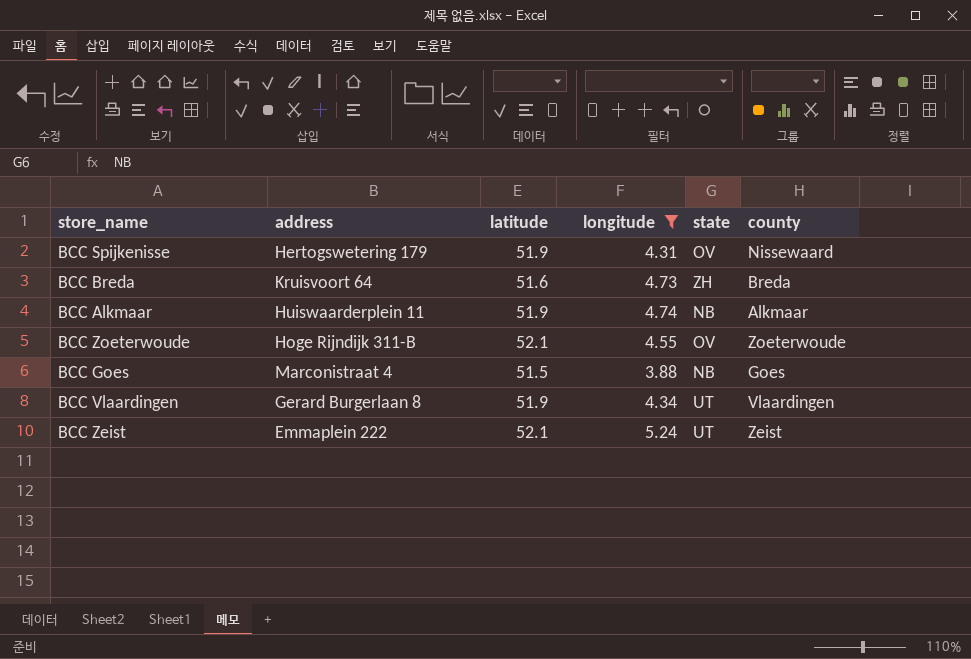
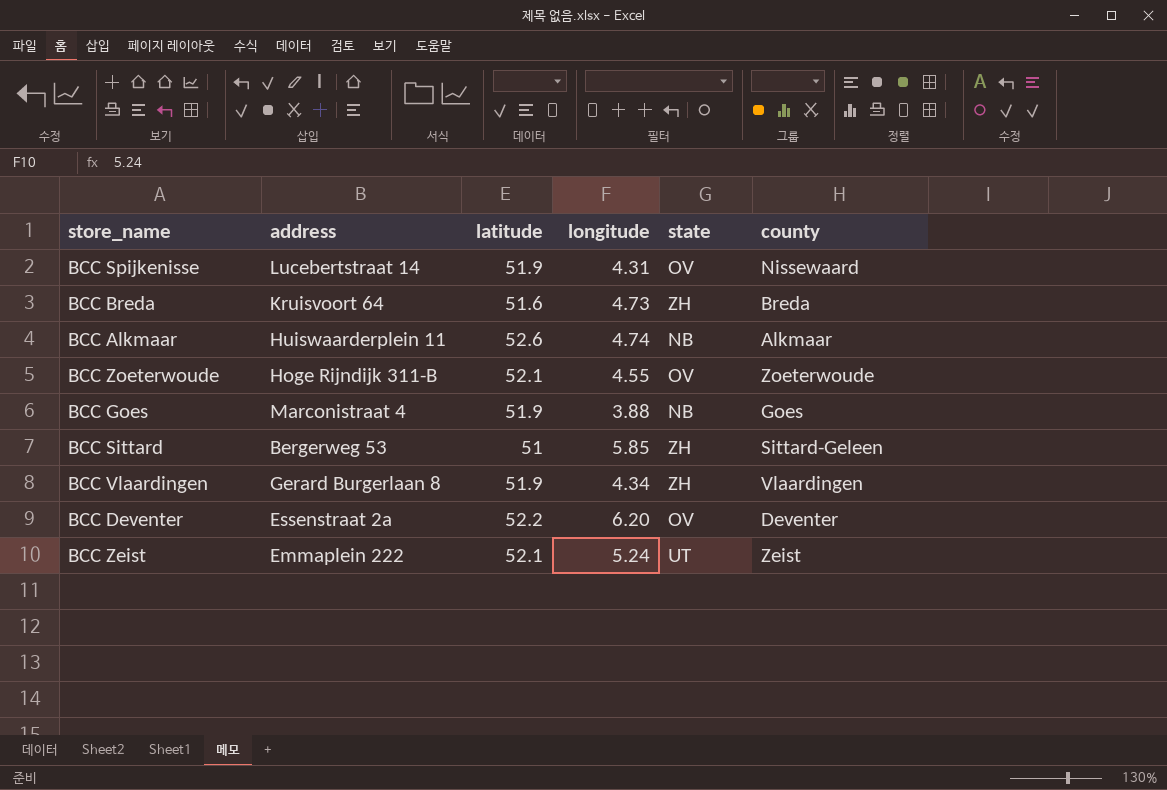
filter: longitude <= 5.24 -> none
BCC Spijkenisse | address: Hertogswetering 179 -> Lucebertstraat 14
BCC Alkmaar | latitude: 51.9 -> 52.6
BCC Goes | latitude: 51.5 -> 51.9
BCC Vlaardingen | state: UT -> ZH

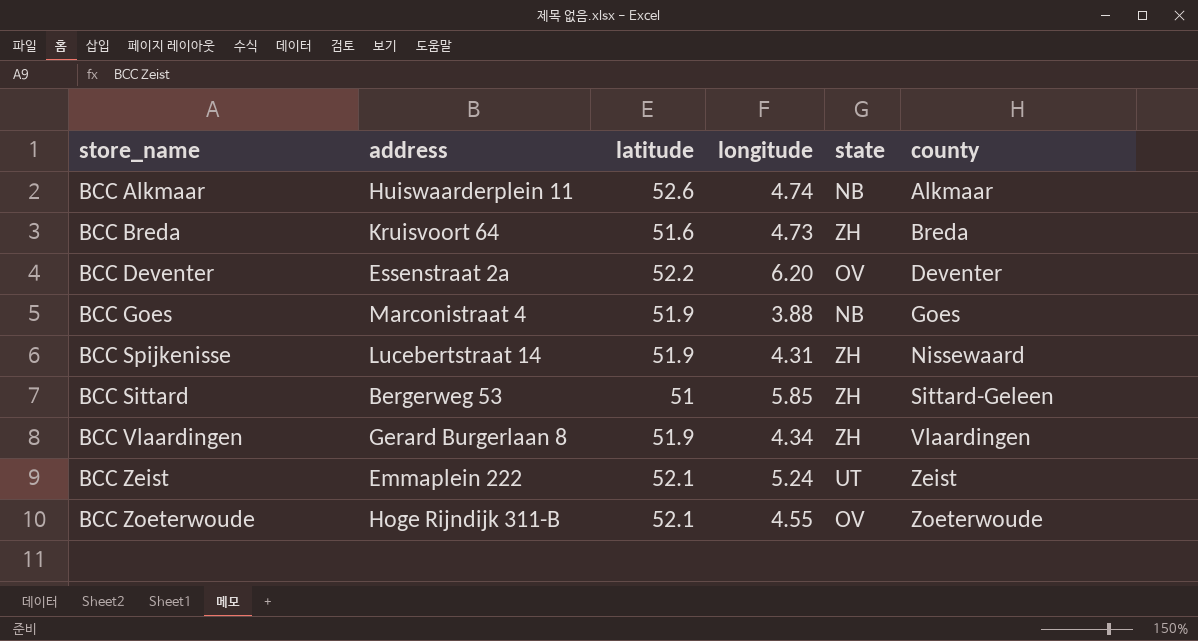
row order: none -> county ascending
BCC Spijkenisse | state: OV -> ZH

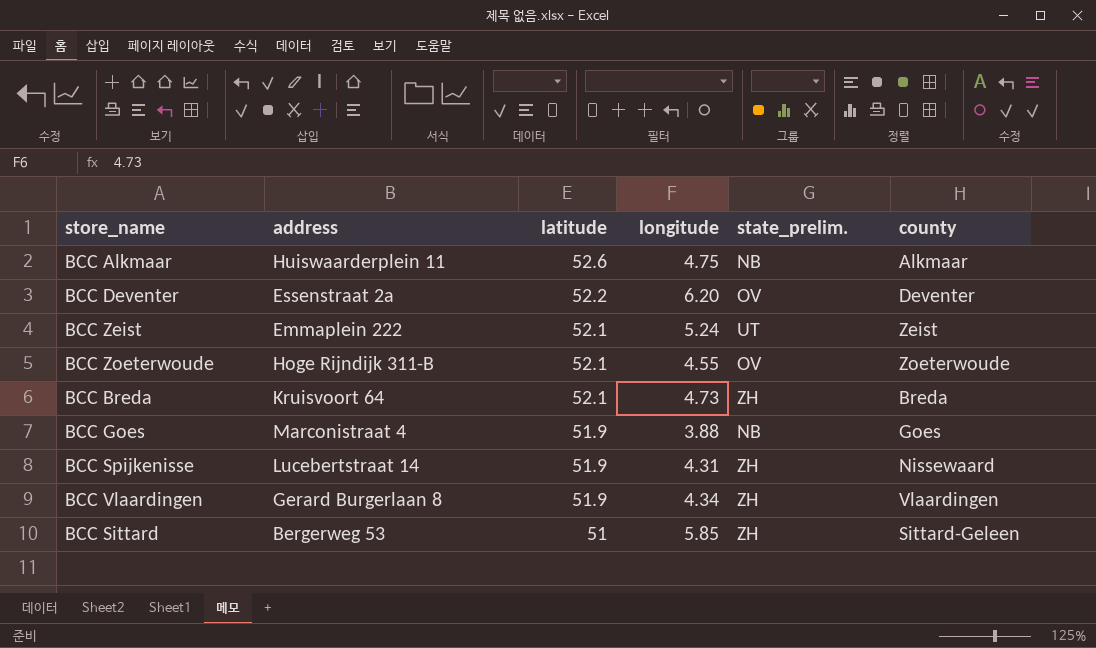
row order: county ascending -> latitude descending
column name: state -> state_prelim.
BCC Alkmaar | longitude: 4.74 -> 4.75
BCC Breda | latitude: 51.6 -> 52.1

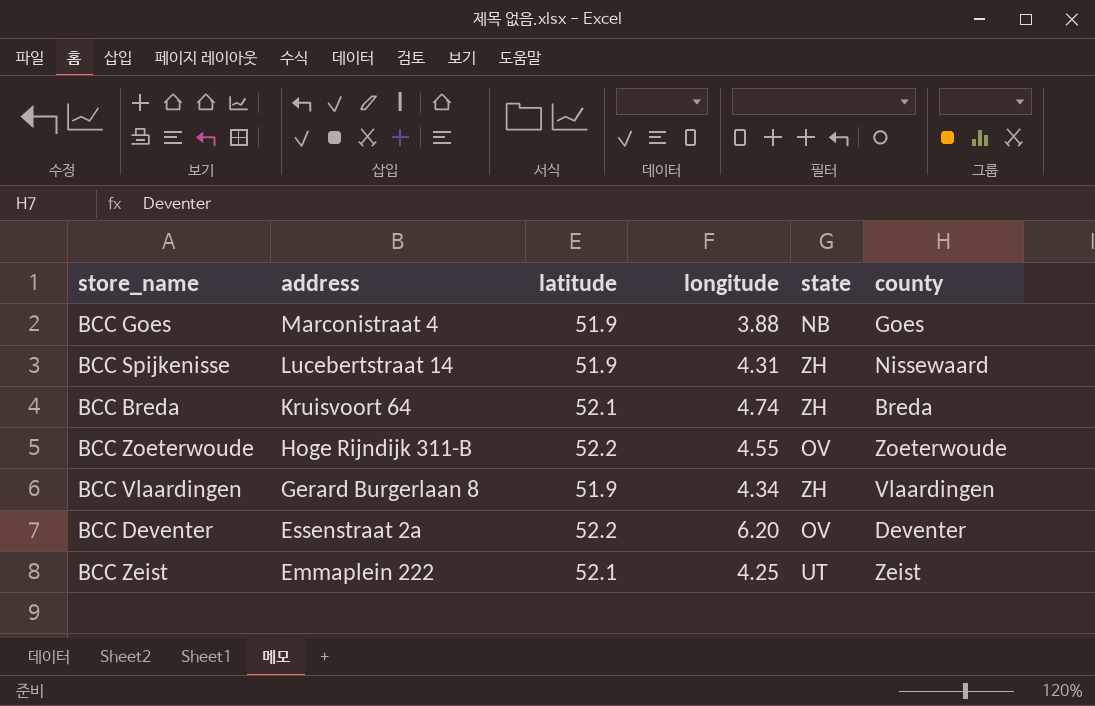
row order: latitude descending -> address descending
column name: state_prelim. -> state
row BCC Alkmaar: Huiswaarderplein 11 | 52.6 | 4.75 | NB | Alkmaar -> none
row BCC Sittard: Bergerweg 53 | 51 | 5.85 | ZH | Sittard-Geleen -> none
BCC Breda | longitude: 4.73 -> 4.74
BCC Zoeterwoude | latitude: 52.1 -> 52.2
BCC Zeist | longitude: 5.24 -> 4.25

